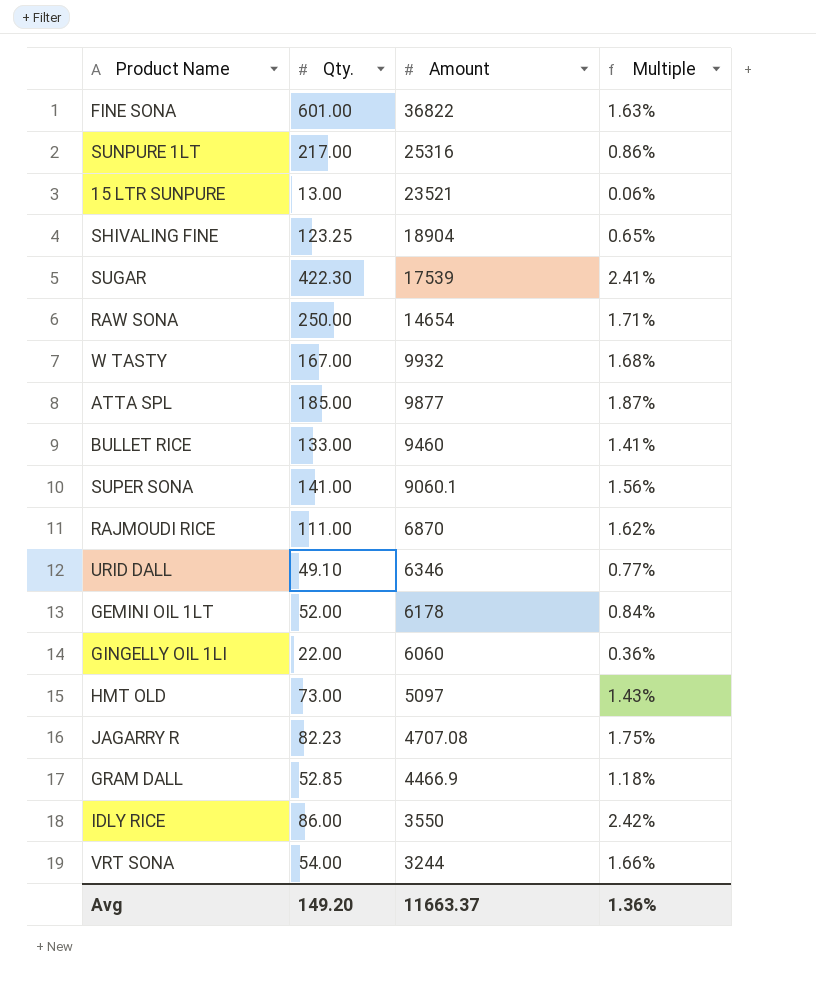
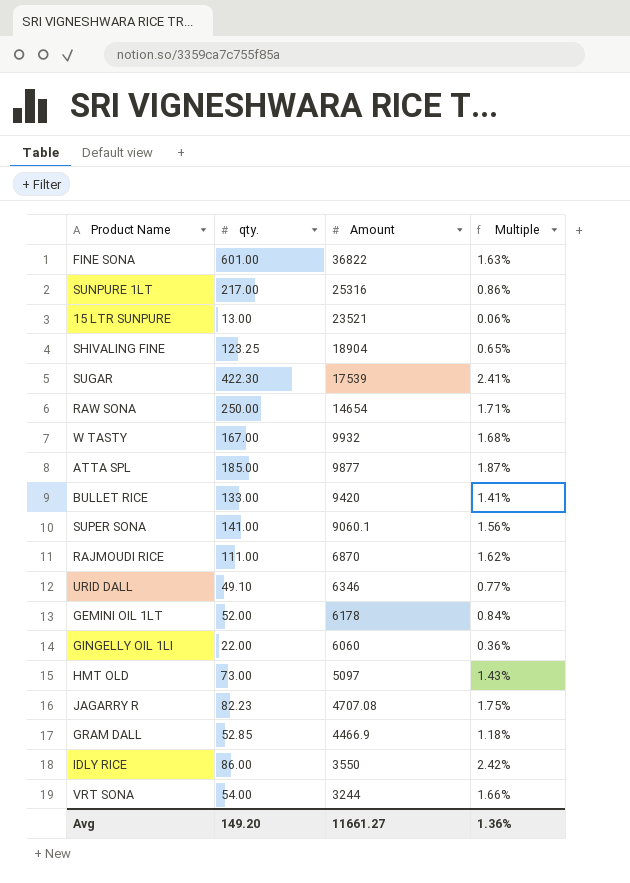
column name: Qty. -> qty.
BULLET RICE | Amount: 9460 -> 9420
Avg | Amount: 11663.37 -> 11661.27

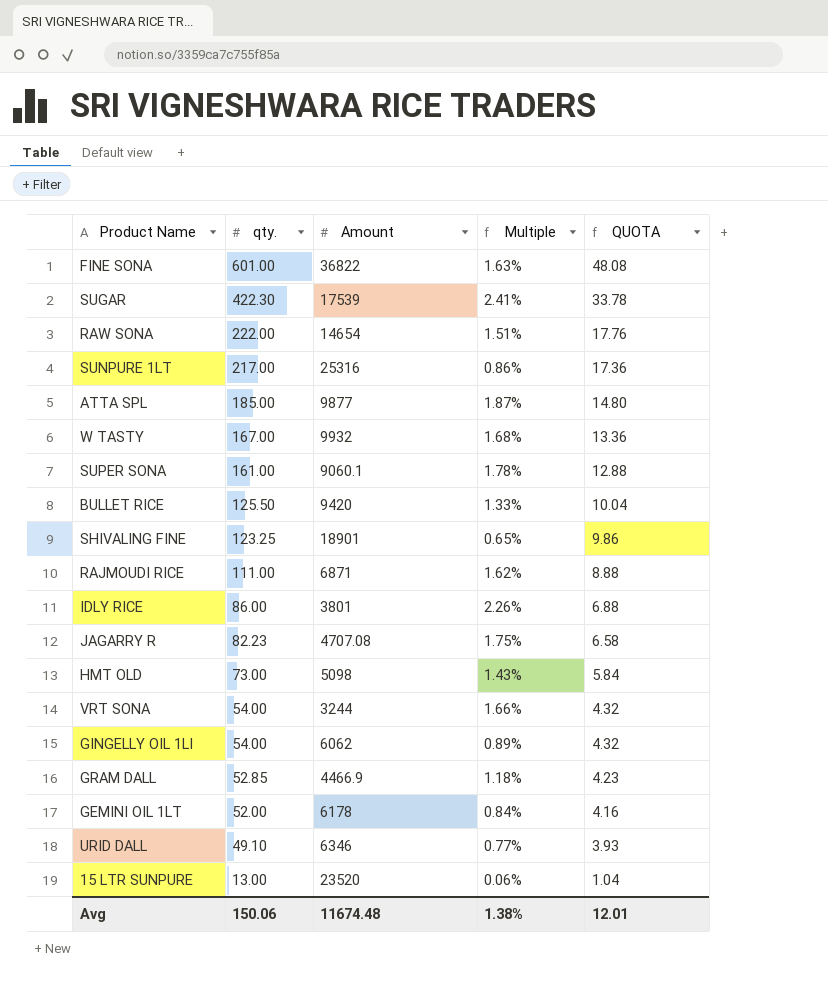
row order: Amount descending -> qty. descending
column QUOTA | formula: none -> [qty.] * 0.08
RAW SONA | qty.: 250.00 -> 222.00
RAW SONA | Multiple: 1.71% -> 1.51%
SUPER SONA | qty.: 141.00 -> 161.00
SUPER SONA | Multiple: 1.56% -> 1.78%
BULLET RICE | qty.: 133.00 -> 125.50
BULLET RICE | Multiple: 1.41% -> 1.33%
SHIVALING FINE | Amount: 18904 -> 18901
RAJMOUDI RICE | Amount: 6870 -> 6871
IDLY RICE | Amount: 3550 -> 3801
IDLY RICE | Multiple: 2.42% -> 2.26%
HMT OLD | Amount: 5097 -> 5098
GINGELLY OIL 1LI | qty.: 22.00 -> 54.00
GINGELLY OIL 1LI | Amount: 6060 -> 6062
GINGELLY OIL 1LI | Multiple: 0.36% -> 0.89%
15 LTR SUNPURE | Amount: 23521 -> 23520
Avg | qty.: 149.20 -> 150.06
Avg | Amount: 11661.27 -> 11674.48
Avg | Multiple: 1.36% -> 1.38%

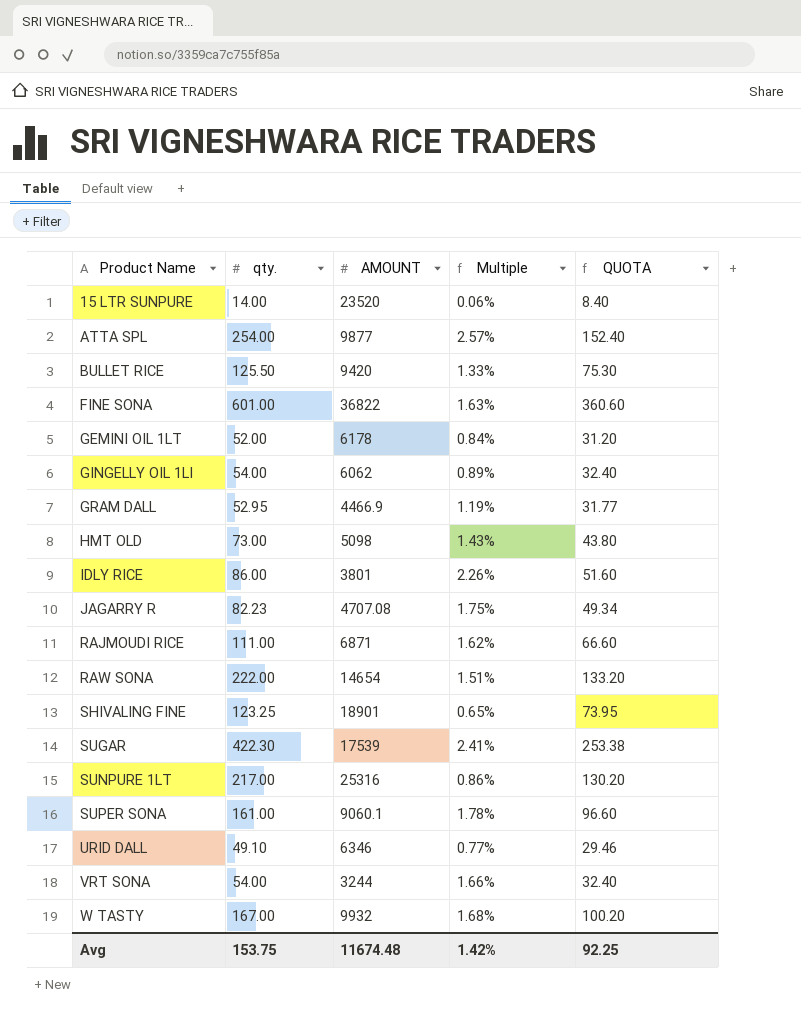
row order: qty. descending -> Product Name ascending
column name: Amount -> AMOUNT
column QUOTA | formula: [qty.] * 0.08 -> [qty.] * 0.6
15 LTR SUNPURE | qty.: 13.00 -> 14.00
ATTA SPL | qty.: 185.00 -> 254.00
ATTA SPL | Multiple: 1.87% -> 2.57%
GRAM DALL | qty.: 52.85 -> 52.95
GRAM DALL | Multiple: 1.18% -> 1.19%
Avg | qty.: 150.06 -> 153.75
Avg | Multiple: 1.38% -> 1.42%
Avg | QUOTA: 12.01 -> 92.25

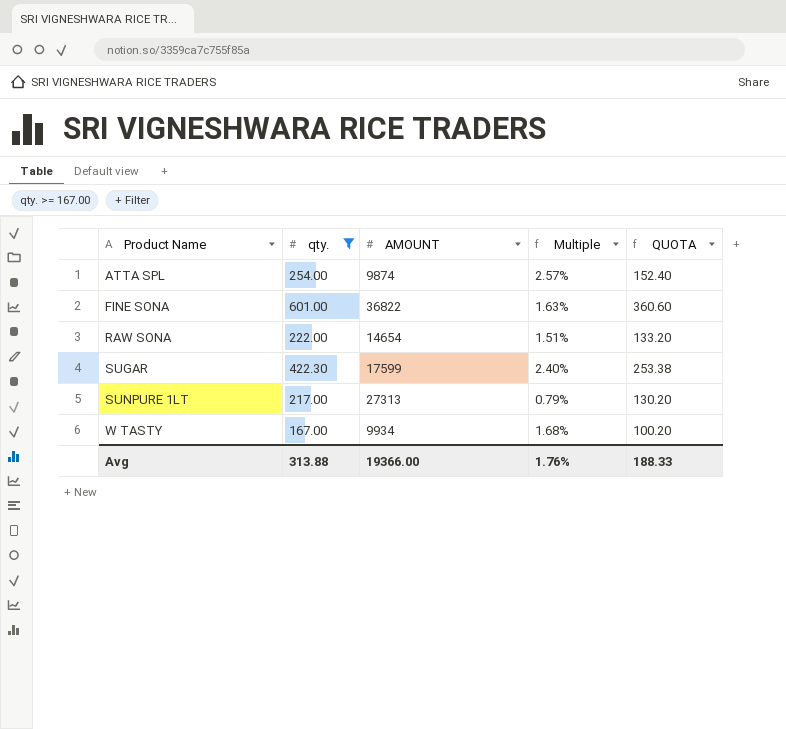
filter: none -> qty. >= 167.00
ATTA SPL | AMOUNT: 9877 -> 9874
SUGAR | AMOUNT: 17539 -> 17599
SUGAR | Multiple: 2.41% -> 2.40%
SUNPURE 1LT | AMOUNT: 25316 -> 27313
SUNPURE 1LT | Multiple: 0.86% -> 0.79%
W TASTY | AMOUNT: 9932 -> 9934
Avg | qty.: 153.75 -> 313.88
Avg | AMOUNT: 11674.48 -> 19366.00
Avg | Multiple: 1.42% -> 1.76%
Avg | QUOTA: 92.25 -> 188.33

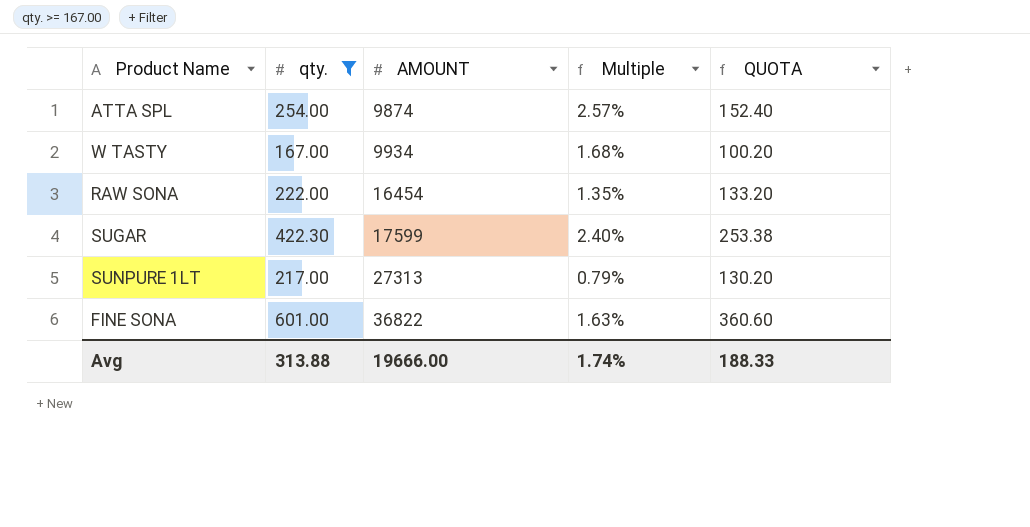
row order: Product Name ascending -> AMOUNT ascending
RAW SONA | AMOUNT: 14654 -> 16454
RAW SONA | Multiple: 1.51% -> 1.35%
Avg | AMOUNT: 19366.00 -> 19666.00
Avg | Multiple: 1.76% -> 1.74%

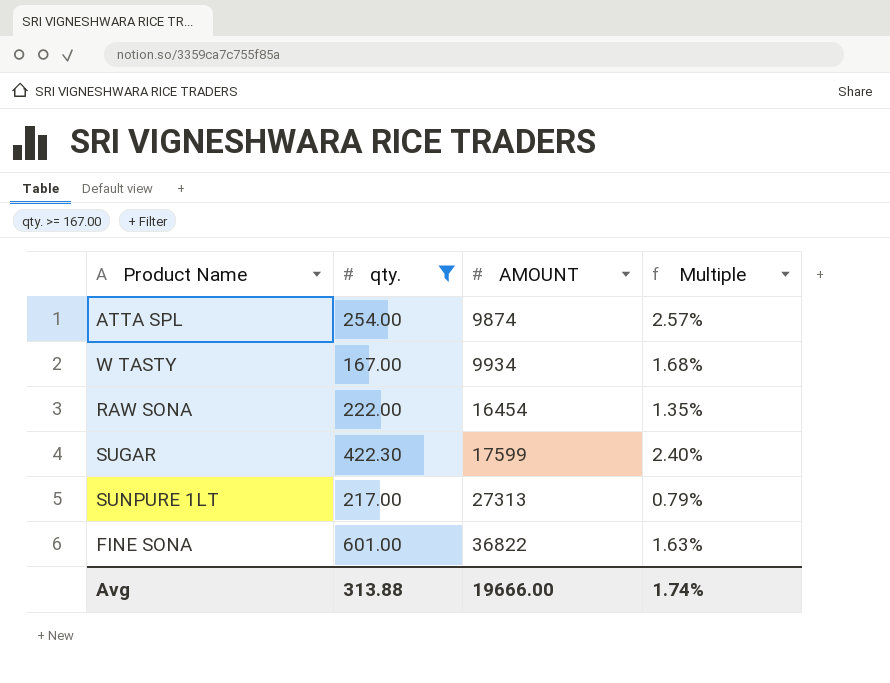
column QUOTA | formula: [qty.] * 0.6 -> none

